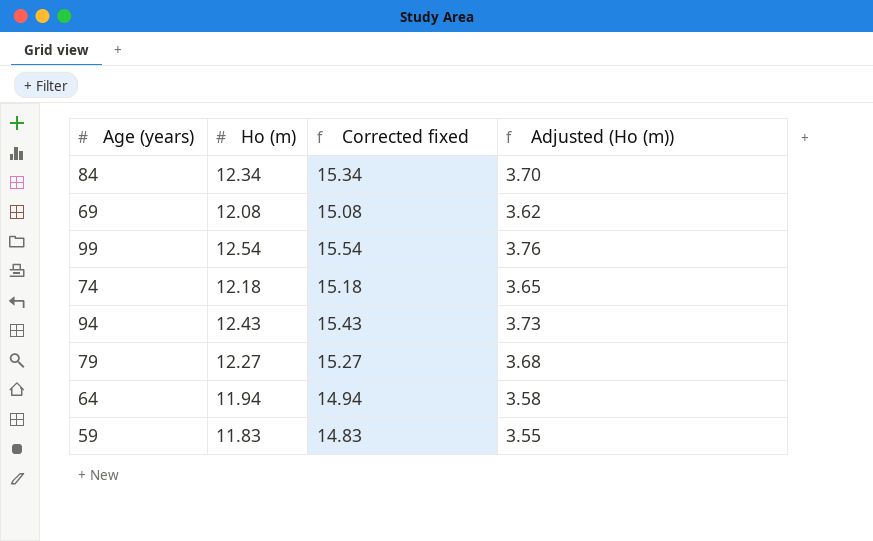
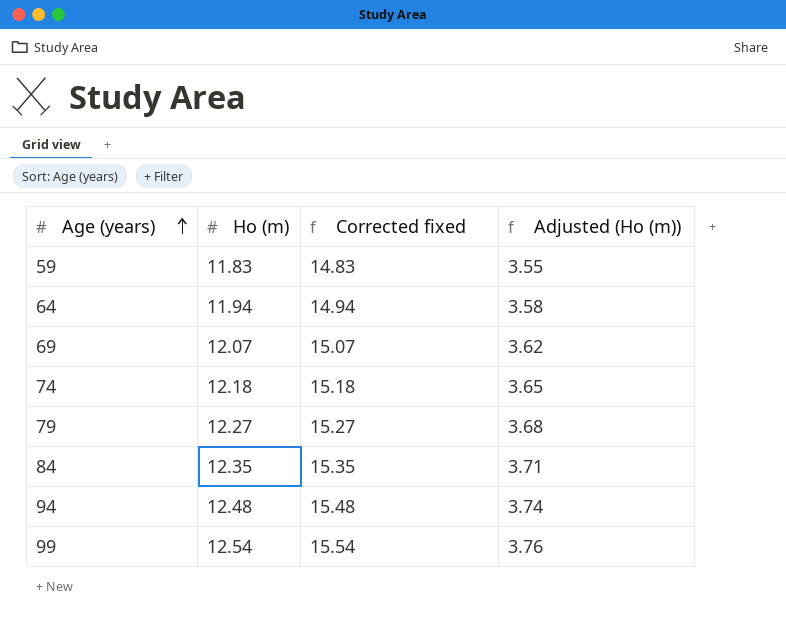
row order: none -> Age (years) ascending
69 | Ho (m): 12.08 -> 12.07
69 | Corrected fixed: 15.08 -> 15.07
84 | Ho (m): 12.34 -> 12.35
84 | Corrected fixed: 15.34 -> 15.35
84 | Adjusted (Ho (m)): 3.70 -> 3.71
94 | Ho (m): 12.43 -> 12.48
94 | Corrected fixed: 15.43 -> 15.48
94 | Adjusted (Ho (m)): 3.73 -> 3.74

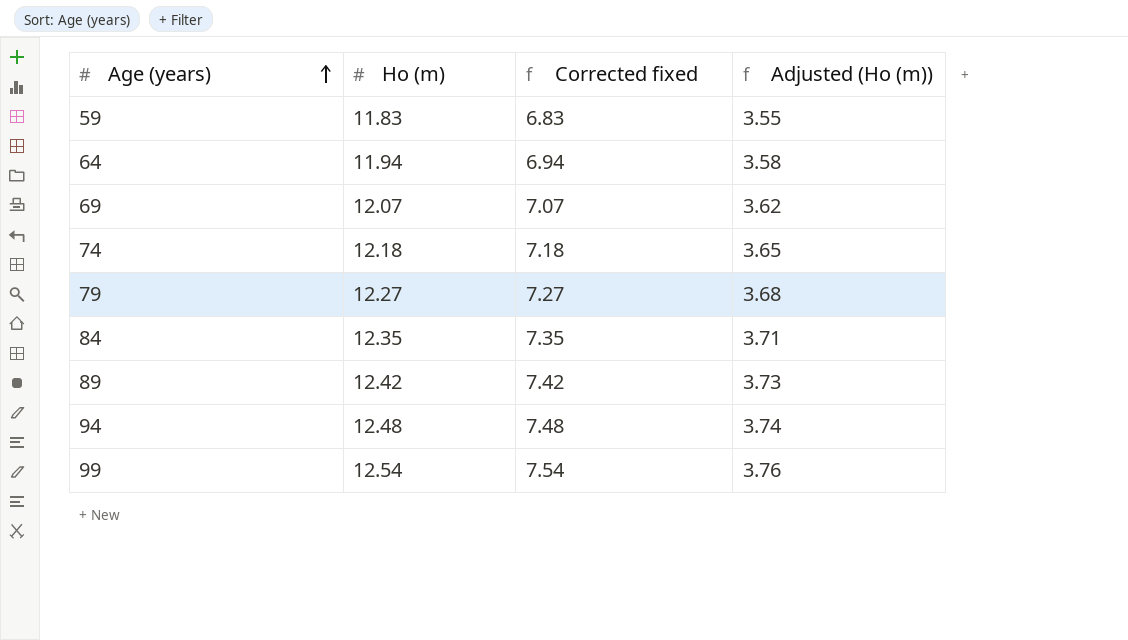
column Corrected fixed | formula: [Ho (m)] + 3 -> [Ho (m)] - 5
row 89: none -> 12.42 | 7.42 | 3.73

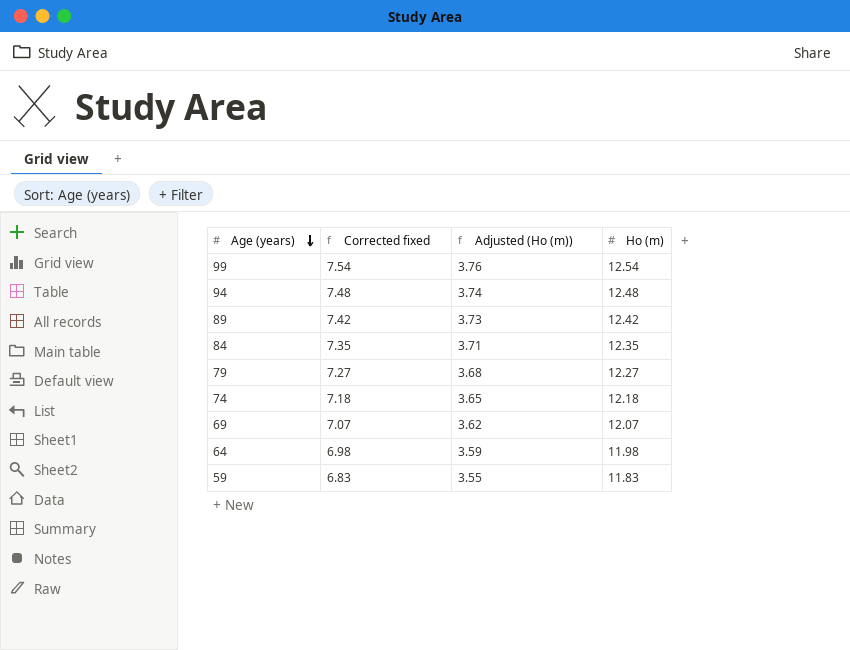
row order: Age (years) ascending -> Age (years) descending
column Ho (m) | position: 2 -> 4
64 | Corrected fixed: 6.94 -> 6.98
64 | Adjusted (Ho (m)): 3.58 -> 3.59
64 | Ho (m): 11.94 -> 11.98

